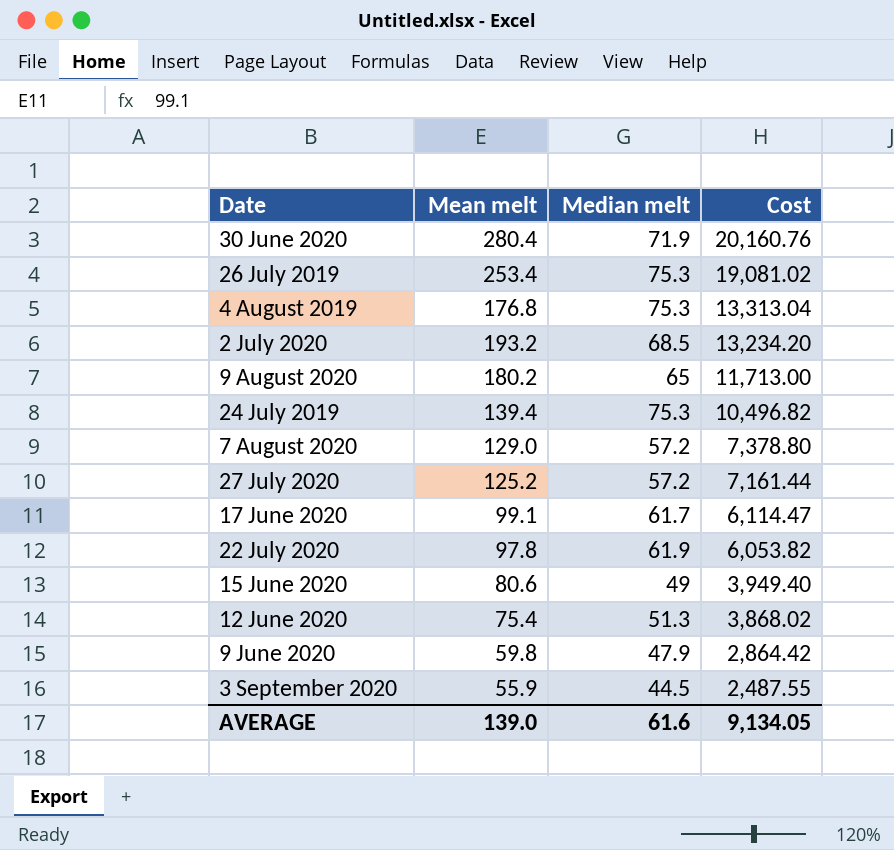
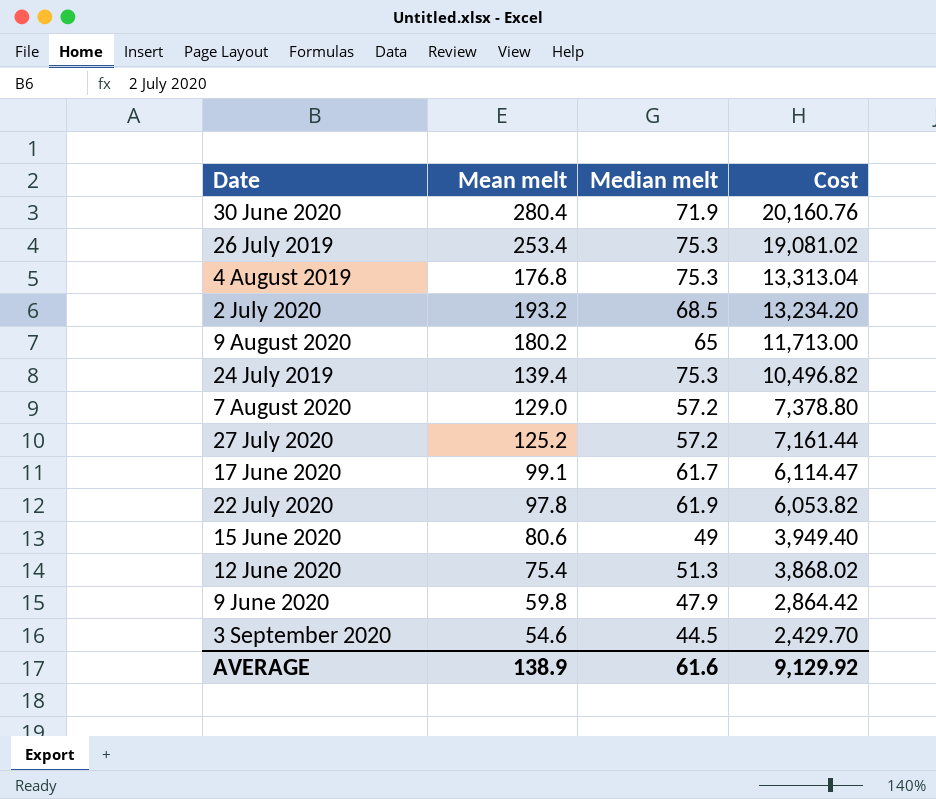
3 September 2020 | Mean melt: 55.9 -> 54.6
3 September 2020 | Cost: 2,487.55 -> 2,429.70
AVERAGE | Mean melt: 139.0 -> 138.9
AVERAGE | Cost: 9,134.05 -> 9,129.92

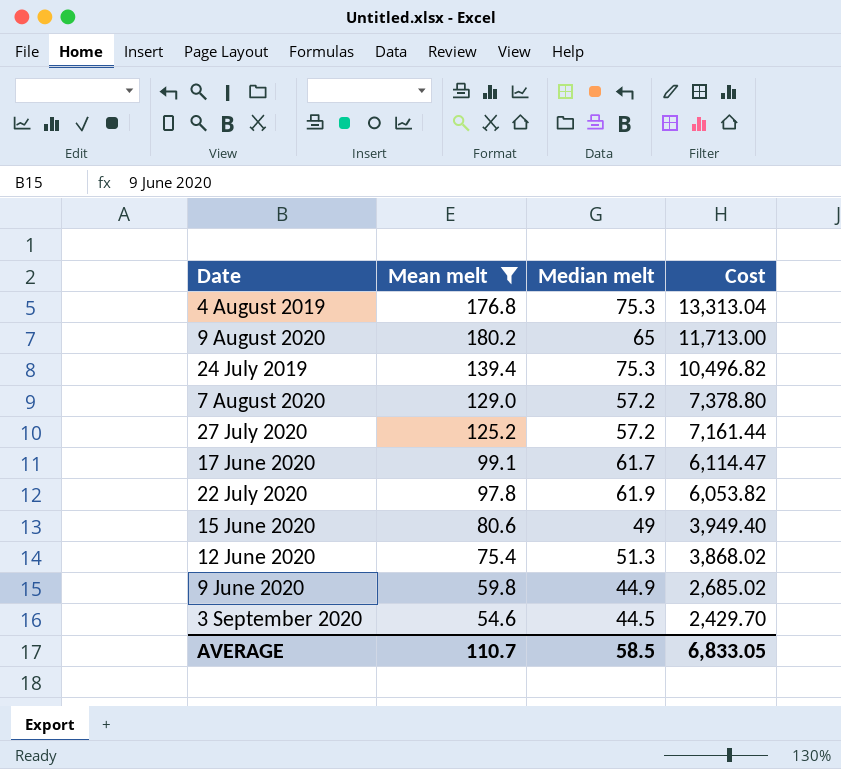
filter: none -> Mean melt <= 180.2
9 June 2020 | Median melt: 47.9 -> 44.9
9 June 2020 | Cost: 2,864.42 -> 2,685.02
AVERAGE | Mean melt: 138.9 -> 110.7
AVERAGE | Median melt: 61.6 -> 58.5
AVERAGE | Cost: 9,129.92 -> 6,833.05

